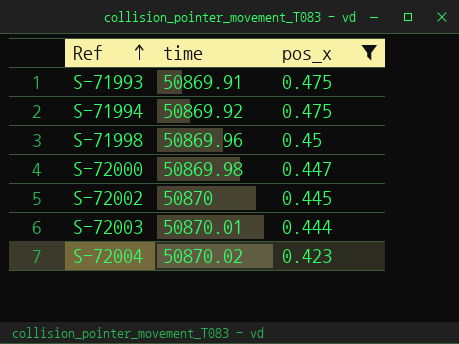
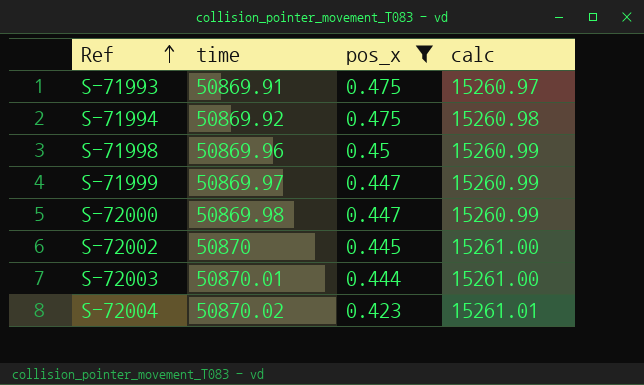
column calc | formula: none -> [time] * 0.3
row S-71999: none -> 50869.97 | 0.447 | 15260.99

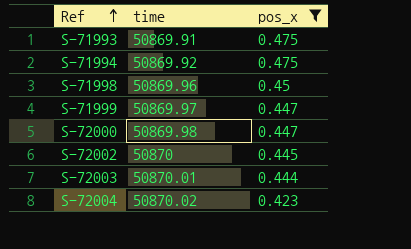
column calc | formula: [time] * 0.3 -> none

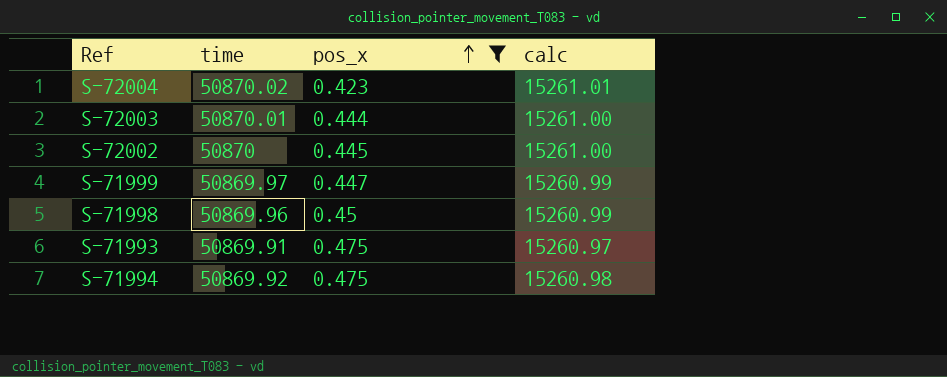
row order: Ref ascending -> pos_x ascending
column calc | formula: none -> [time] * 0.3
row S-72000: 50869.98 | 0.447 -> none

